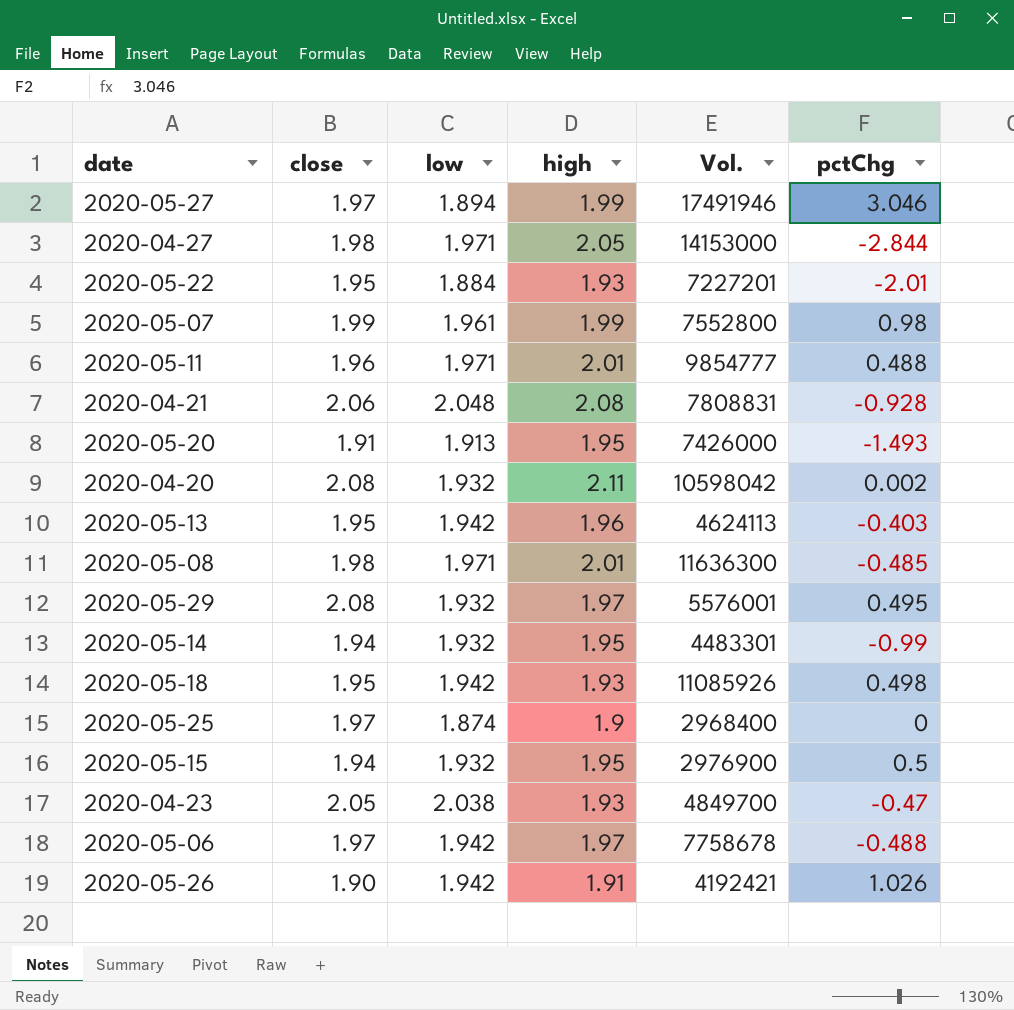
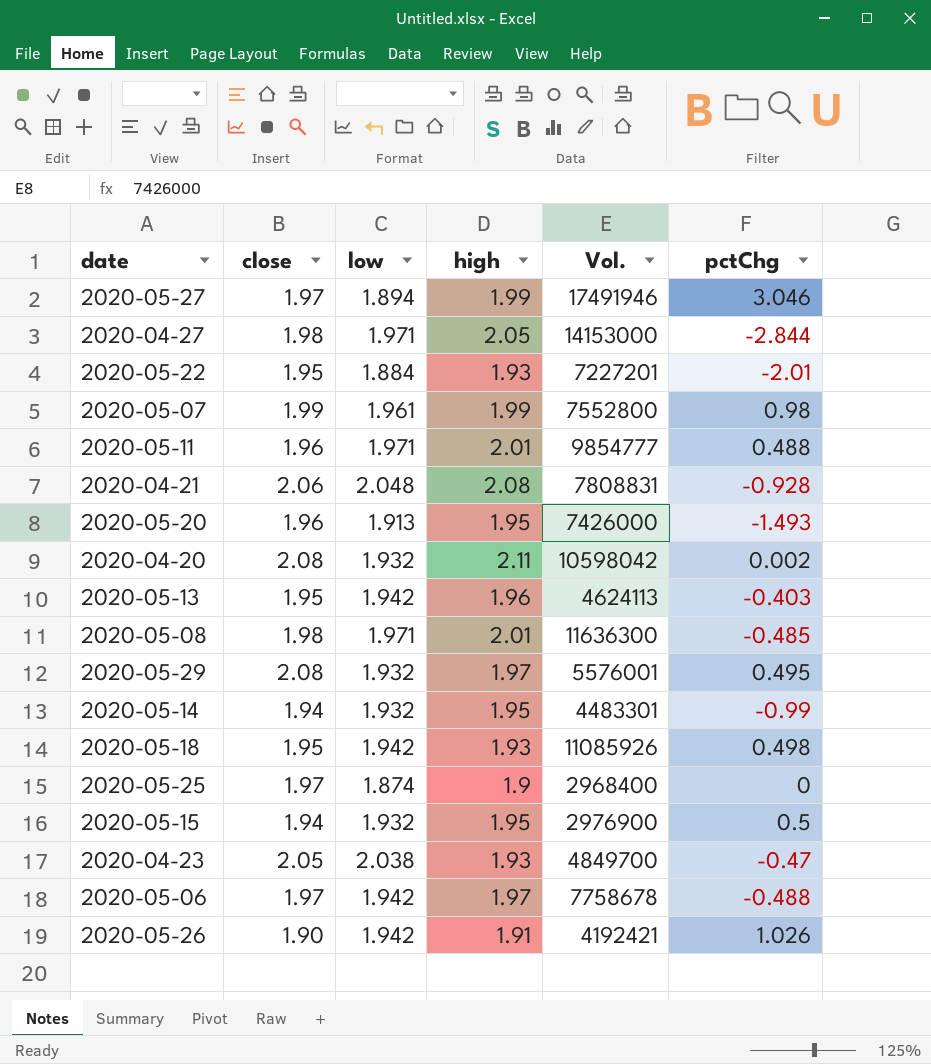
2020-05-20 | close: 1.91 -> 1.96

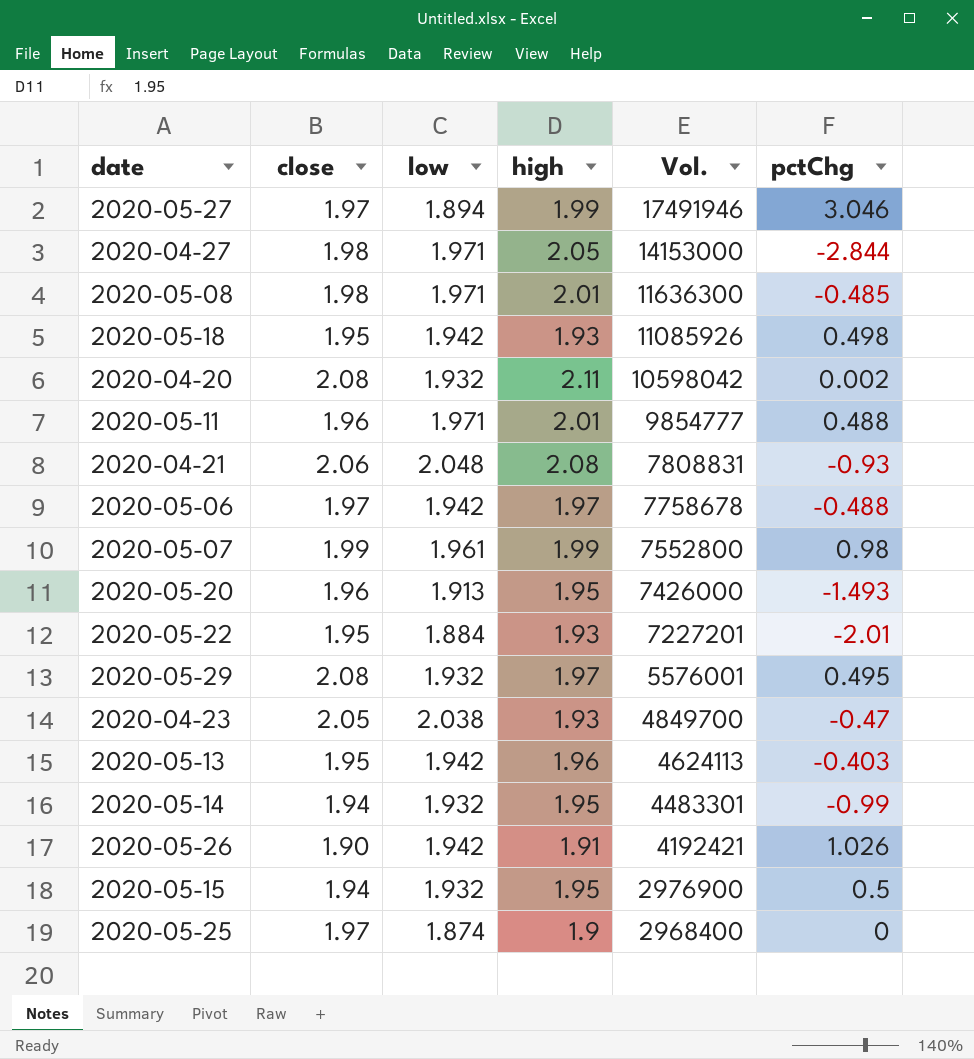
row order: none -> Vol. descending
2020-04-21 | pctChg: -0.928 -> -0.93

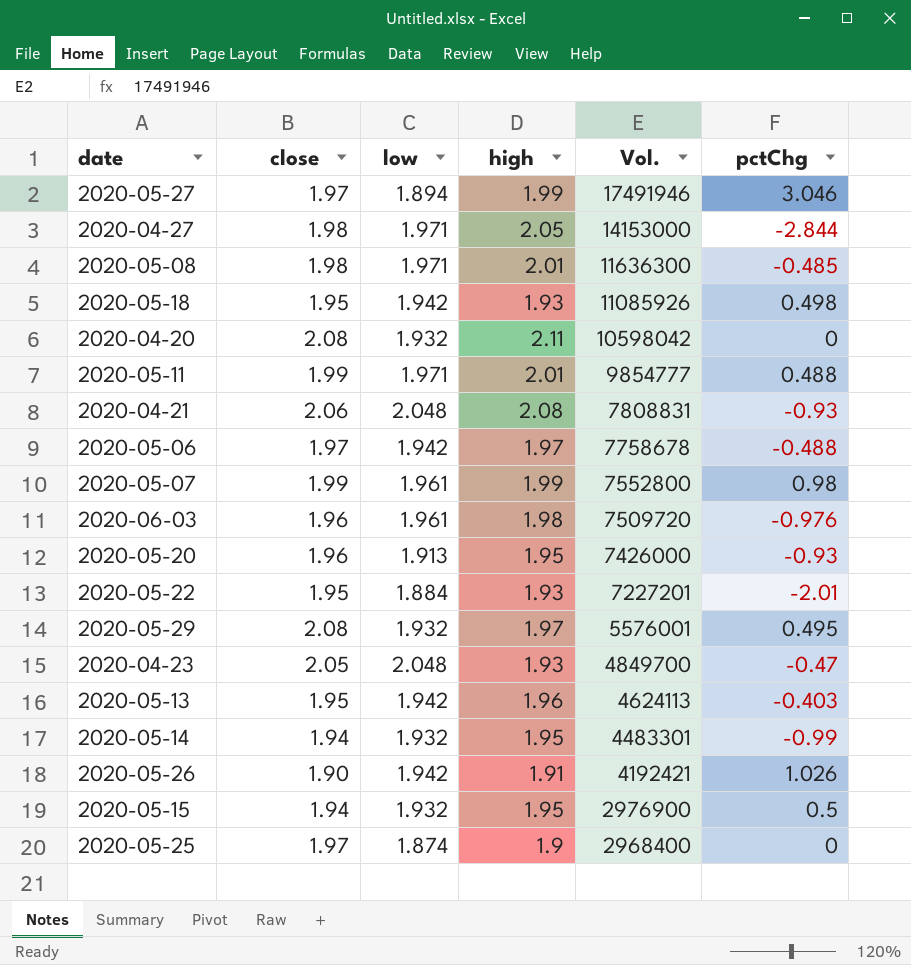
2020-04-20 | pctChg: 0.002 -> 0
2020-05-11 | close: 1.96 -> 1.99
row 2020-06-03: none -> 1.96 | 1.961 | 1.98 | 7509720 | -0.976
2020-05-20 | pctChg: -1.493 -> -0.93
2020-04-23 | low: 2.038 -> 2.048

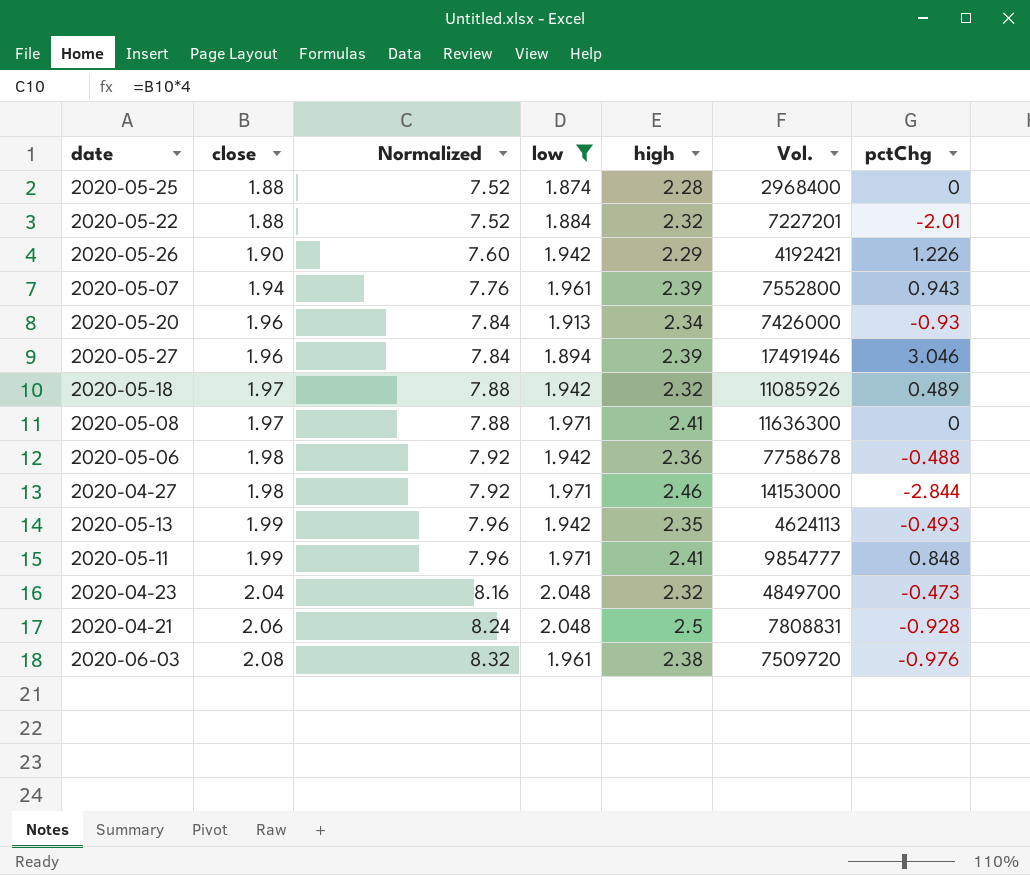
filter: none -> low != 1.932
row order: Vol. descending -> close ascending
column Normalized | formula: none -> [close] * 4
2020-05-25 | close: 1.97 -> 1.88
2020-05-25 | high: 1.9 -> 2.28
2020-05-22 | close: 1.95 -> 1.88
2020-05-22 | high: 1.93 -> 2.32
2020-05-26 | high: 1.91 -> 2.29
2020-05-26 | pctChg: 1.026 -> 1.226
2020-05-07 | close: 1.99 -> 1.94
2020-05-07 | high: 1.99 -> 2.39
2020-05-07 | pctChg: 0.98 -> 0.943
2020-05-20 | high: 1.95 -> 2.34
2020-05-27 | close: 1.97 -> 1.96
2020-05-27 | high: 1.99 -> 2.39
2020-05-18 | close: 1.95 -> 1.97
2020-05-18 | high: 1.93 -> 2.32
2020-05-18 | pctChg: 0.498 -> 0.489
2020-05-08 | close: 1.98 -> 1.97
2020-05-08 | high: 2.01 -> 2.41
2020-05-08 | pctChg: -0.485 -> 0
2020-05-06 | close: 1.97 -> 1.98
2020-05-06 | high: 1.97 -> 2.36
2020-04-27 | high: 2.05 -> 2.46
2020-05-13 | close: 1.95 -> 1.99
2020-05-13 | high: 1.96 -> 2.35
2020-05-13 | pctChg: -0.403 -> -0.493
2020-05-11 | high: 2.01 -> 2.41
2020-05-11 | pctChg: 0.488 -> 0.848
2020-04-23 | close: 2.05 -> 2.04
2020-04-23 | high: 1.93 -> 2.32
2020-04-23 | pctChg: -0.47 -> -0.473
2020-04-21 | high: 2.08 -> 2.5
2020-04-21 | pctChg: -0.93 -> -0.928
2020-06-03 | close: 1.96 -> 2.08
2020-06-03 | high: 1.98 -> 2.38

